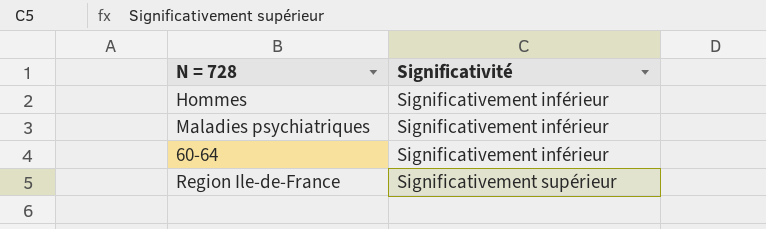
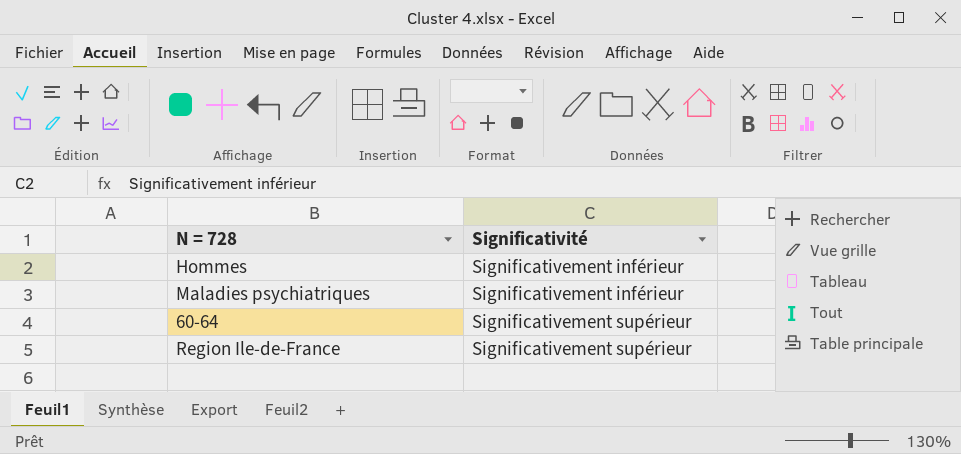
60-64 | Significativité: Significativement inférieur -> Significativement supérieur

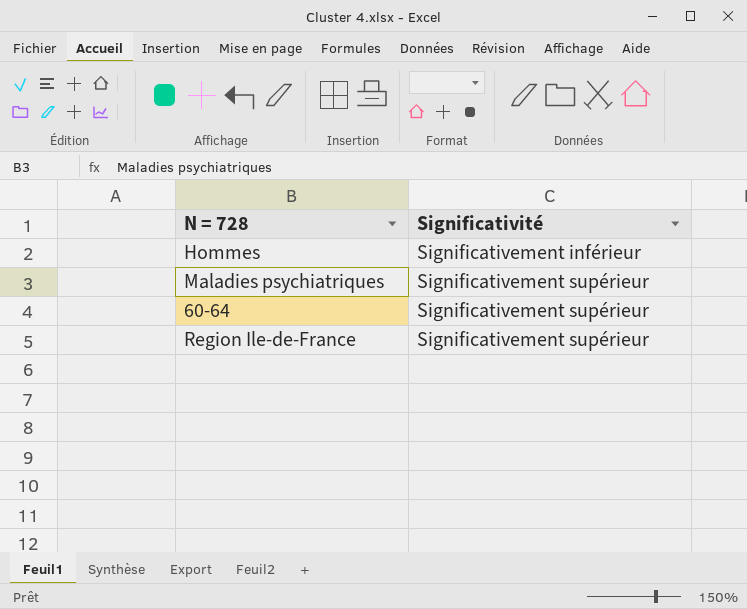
Maladies psychiatriques | Significativité: Significativement inférieur -> Significativement supérieur

